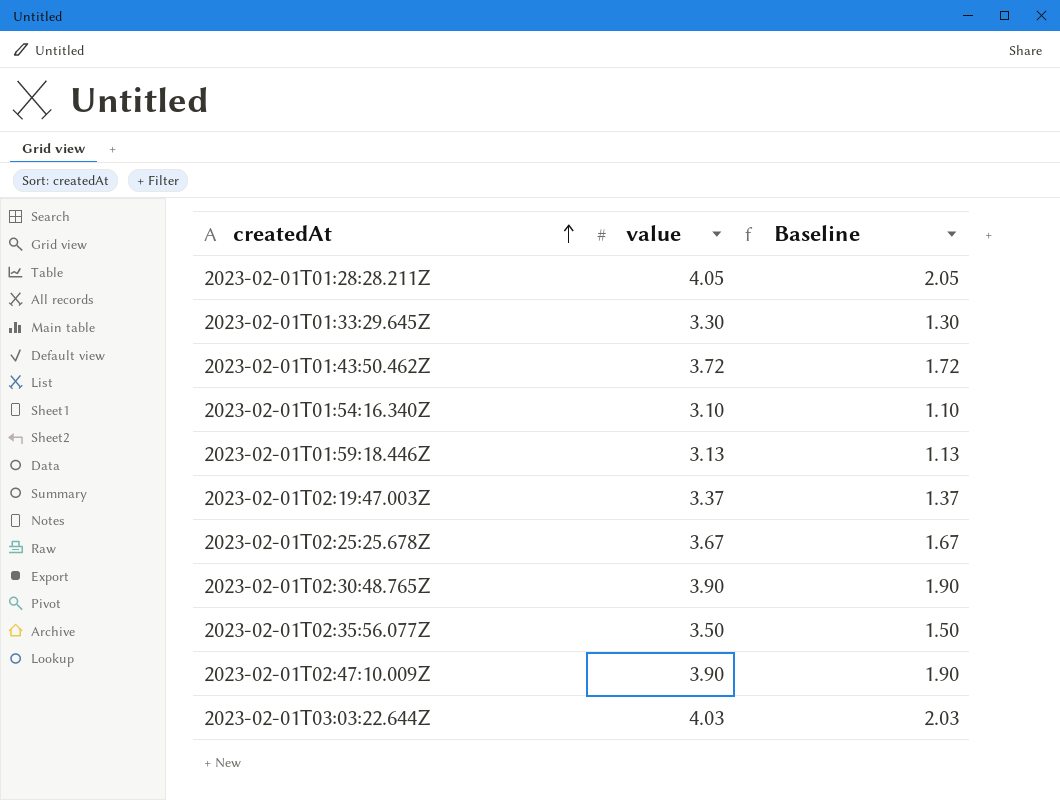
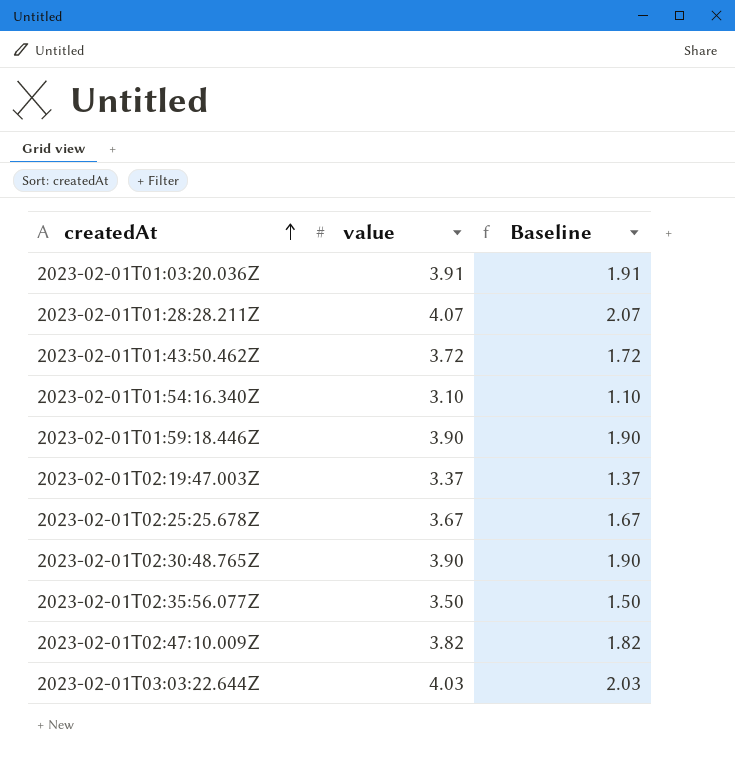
row 2023-02-01T01:33:29.645Z: 3.30 | 1.30 -> none
row 2023-02-01T01:03:20.036Z: none -> 3.91 | 1.91
2023-02-01T01:28:28.211Z | value: 4.05 -> 4.07
2023-02-01T01:28:28.211Z | Baseline: 2.05 -> 2.07
2023-02-01T01:59:18.446Z | value: 3.13 -> 3.90
2023-02-01T01:59:18.446Z | Baseline: 1.13 -> 1.90
2023-02-01T02:47:10.009Z | value: 3.90 -> 3.82
2023-02-01T02:47:10.009Z | Baseline: 1.90 -> 1.82

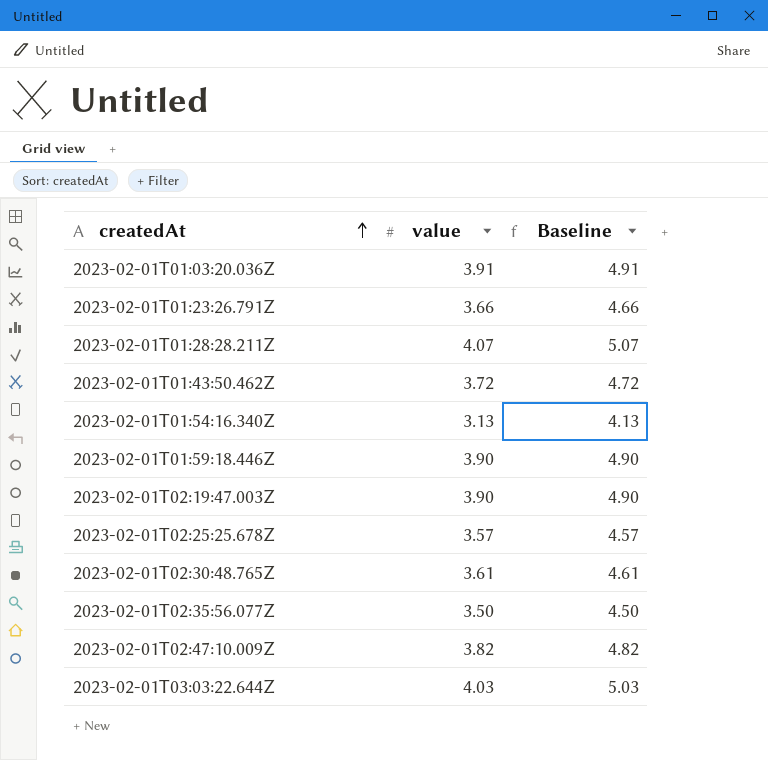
column Baseline | formula: [value] - 2 -> [value] + 1
row 2023-02-01T01:23:26.791Z: none -> 3.66 | 4.66
2023-02-01T01:54:16.340Z | value: 3.10 -> 3.13
2023-02-01T02:19:47.003Z | value: 3.37 -> 3.90
2023-02-01T02:25:25.678Z | value: 3.67 -> 3.57
2023-02-01T02:30:48.765Z | value: 3.90 -> 3.61

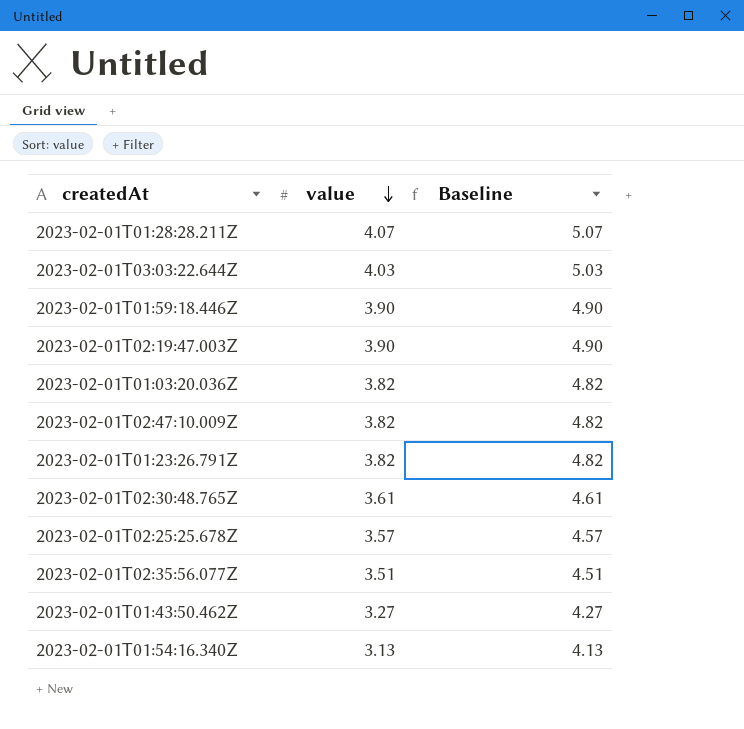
row order: createdAt ascending -> value descending
2023-02-01T01:03:20.036Z | value: 3.91 -> 3.82
2023-02-01T01:03:20.036Z | Baseline: 4.91 -> 4.82
2023-02-01T01:23:26.791Z | value: 3.66 -> 3.82
2023-02-01T01:23:26.791Z | Baseline: 4.66 -> 4.82
2023-02-01T02:35:56.077Z | value: 3.50 -> 3.51
2023-02-01T02:35:56.077Z | Baseline: 4.50 -> 4.51
2023-02-01T01:43:50.462Z | value: 3.72 -> 3.27
2023-02-01T01:43:50.462Z | Baseline: 4.72 -> 4.27

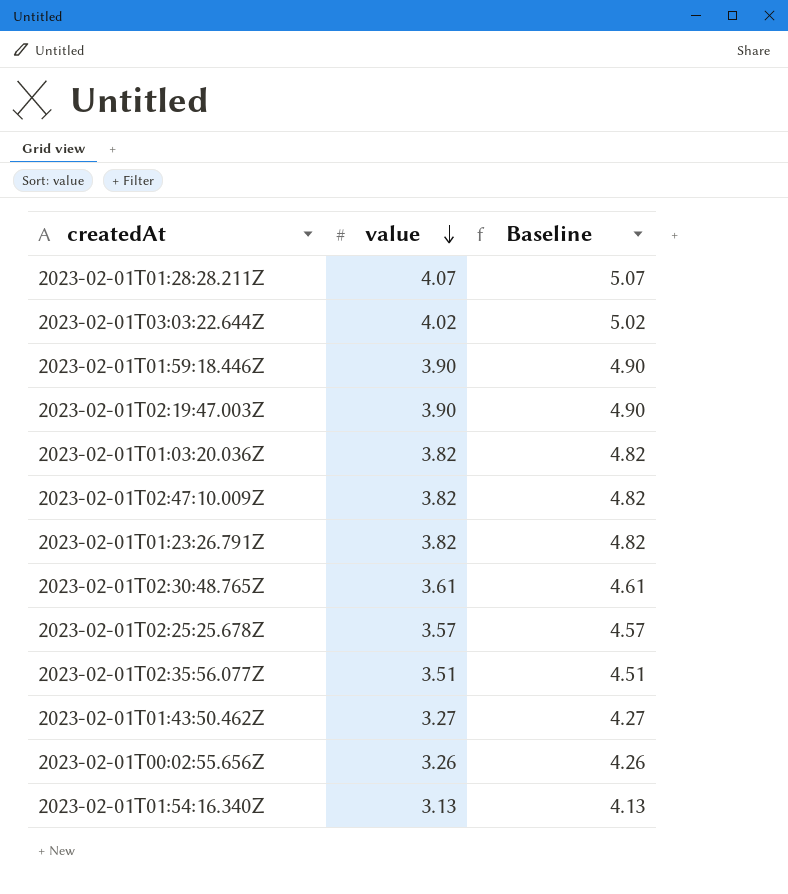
2023-02-01T03:03:22.644Z | value: 4.03 -> 4.02
2023-02-01T03:03:22.644Z | Baseline: 5.03 -> 5.02
row 2023-02-01T00:02:55.656Z: none -> 3.26 | 4.26

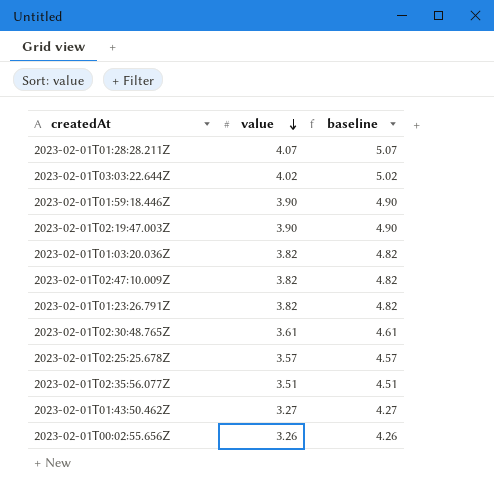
column name: Baseline -> baseline
row 2023-02-01T01:54:16.340Z: 3.13 | 4.13 -> none

